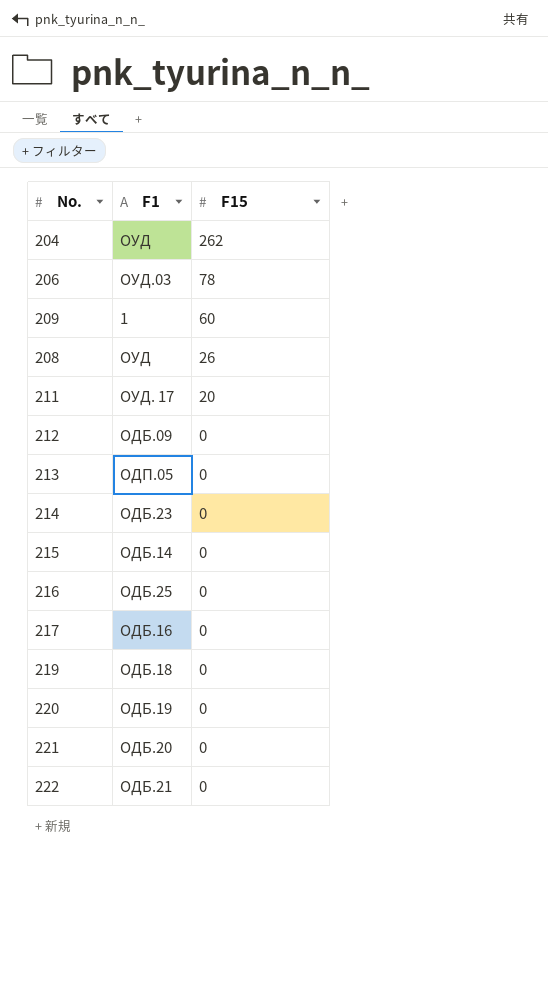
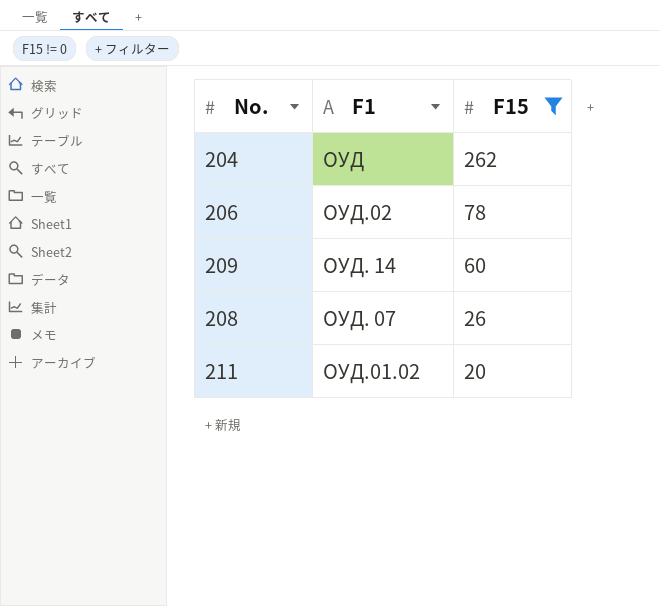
filter: none -> F15 != 0
206 | F1: ОУД.03 -> ОУД.02
209 | F1: 1 -> ОУД. 14
208 | F1: ОУД -> ОУД. 07
211 | F1: ОУД. 17 -> ОУД.01.02

